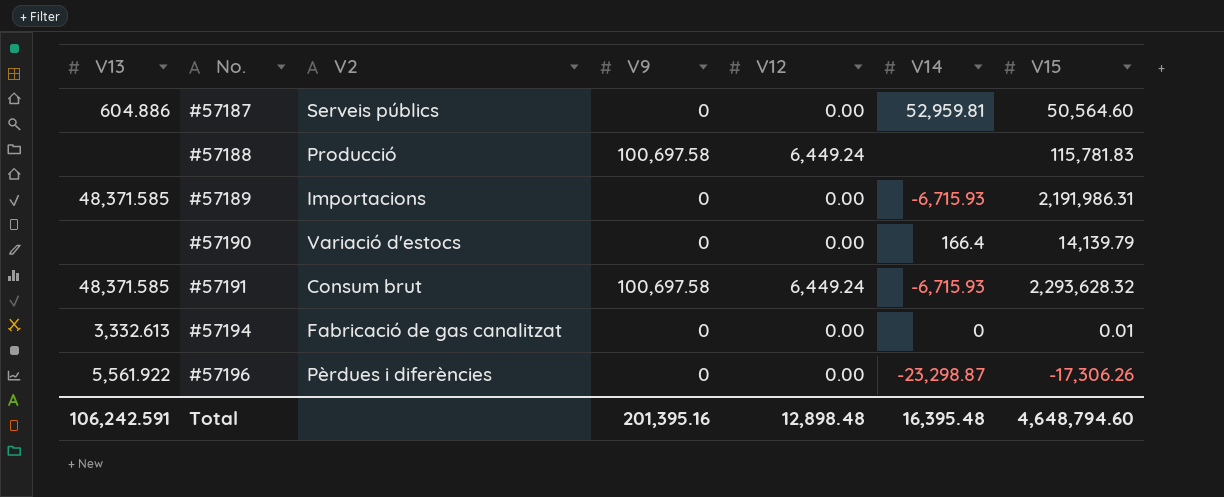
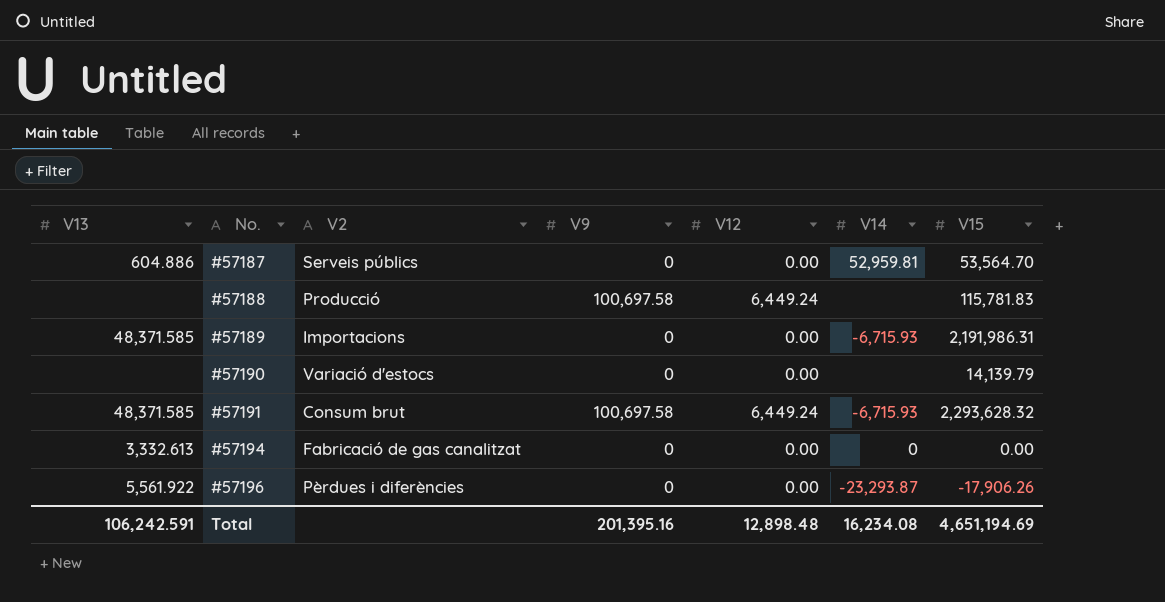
#57187 | V15: 50,564.60 -> 53,564.70
#57190 | V14: 166.4 -> none
#57194 | V15: 0.01 -> 0.00
#57196 | V14: -23,298.87 -> -23,293.87
#57196 | V15: -17,306.26 -> -17,906.26
Total | V14: 16,395.48 -> 16,234.08
Total | V15: 4,648,794.60 -> 4,651,194.69

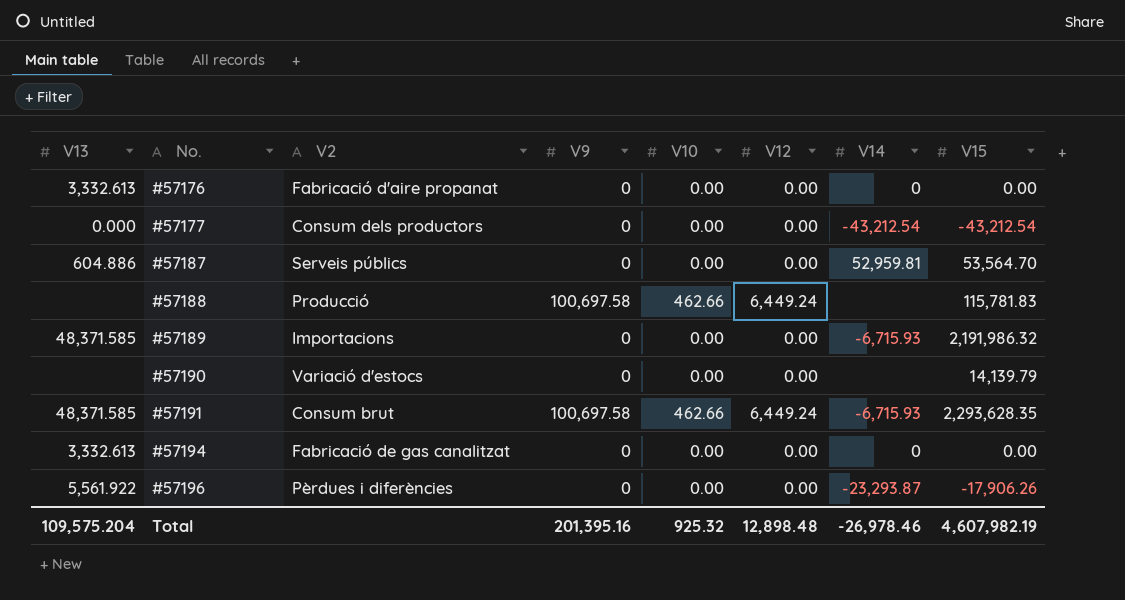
column V10 | position: none -> 5
row #57176: none -> 3,332.613 | Fabricació d'aire propanat | 0 | 0.00 | 0.00 | 0 | 0.00
row #57177: none -> 0.000 | Consum dels productors | 0 | 0.00 | 0.00 | -43,212.54 | -43,212.54
#57189 | V15: 2,191,986.31 -> 2,191,986.32
#57191 | V15: 2,293,628.32 -> 2,293,628.35
Total | V13: 106,242.591 -> 109,575.204
Total | V14: 16,234.08 -> -26,978.46
Total | V15: 4,651,194.69 -> 4,607,982.19

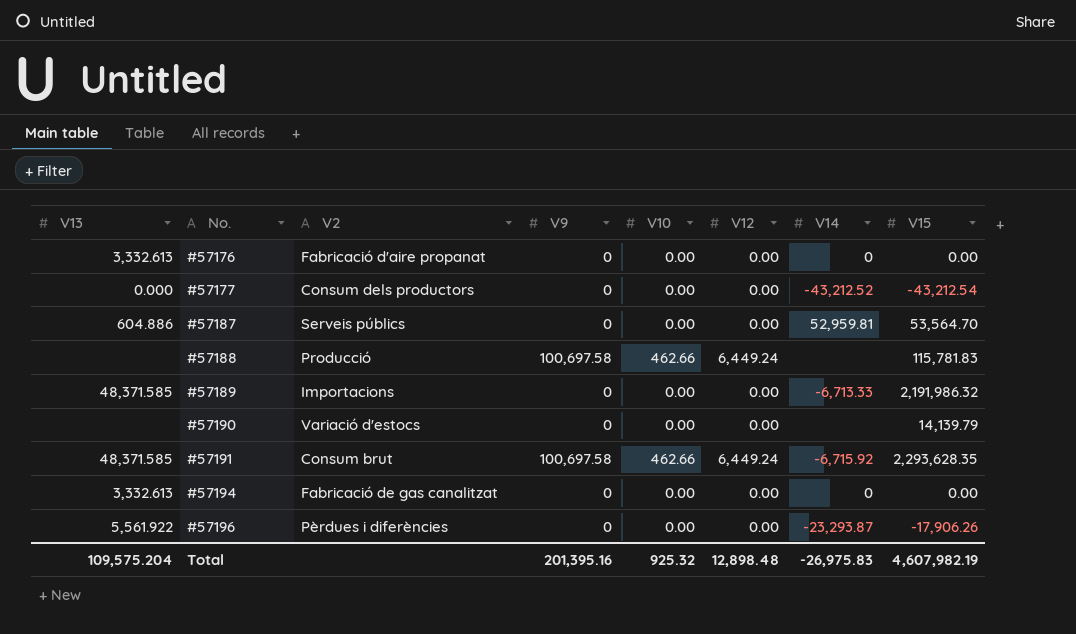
#57177 | V14: -43,212.54 -> -43,212.52
#57189 | V14: -6,715.93 -> -6,713.33
#57191 | V14: -6,715.93 -> -6,715.92
Total | V14: -26,978.46 -> -26,975.83

